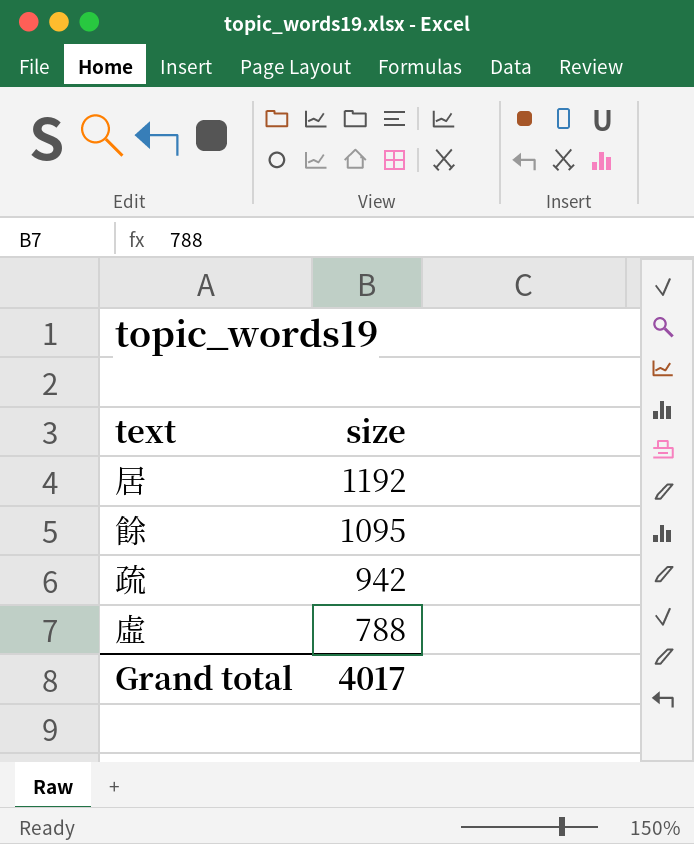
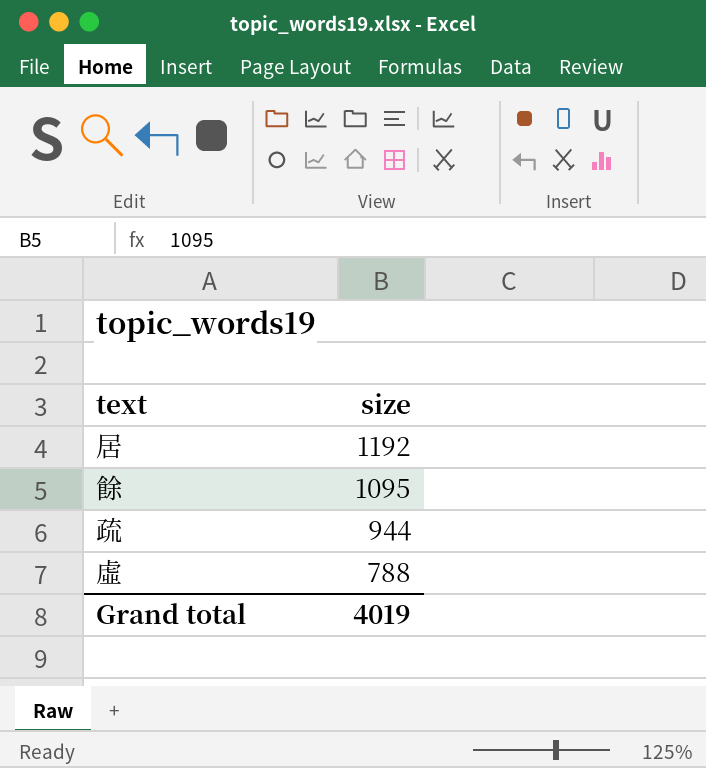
疏 | size: 942 -> 944
Grand total | size: 4017 -> 4019

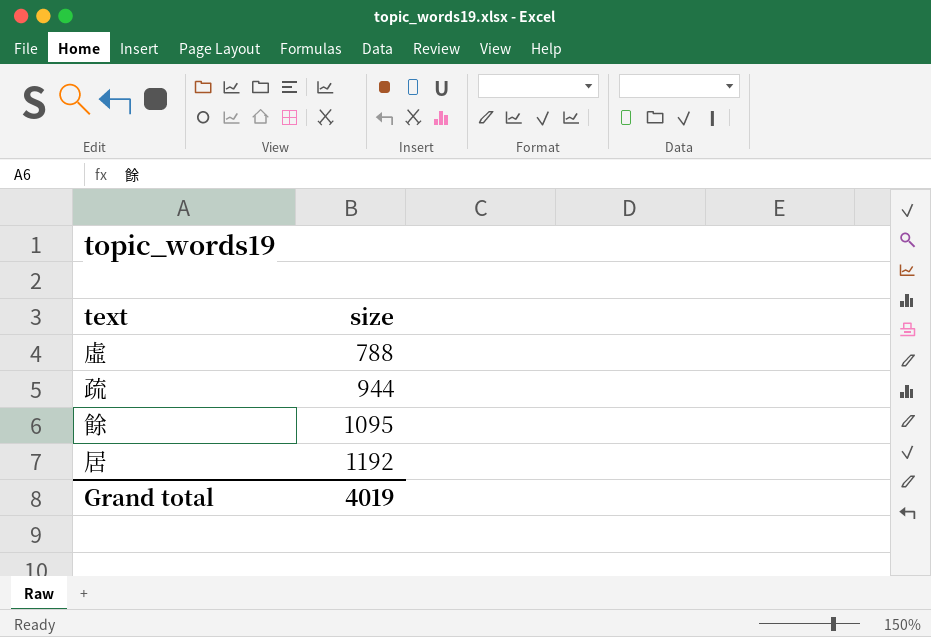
row order: size descending -> size ascending

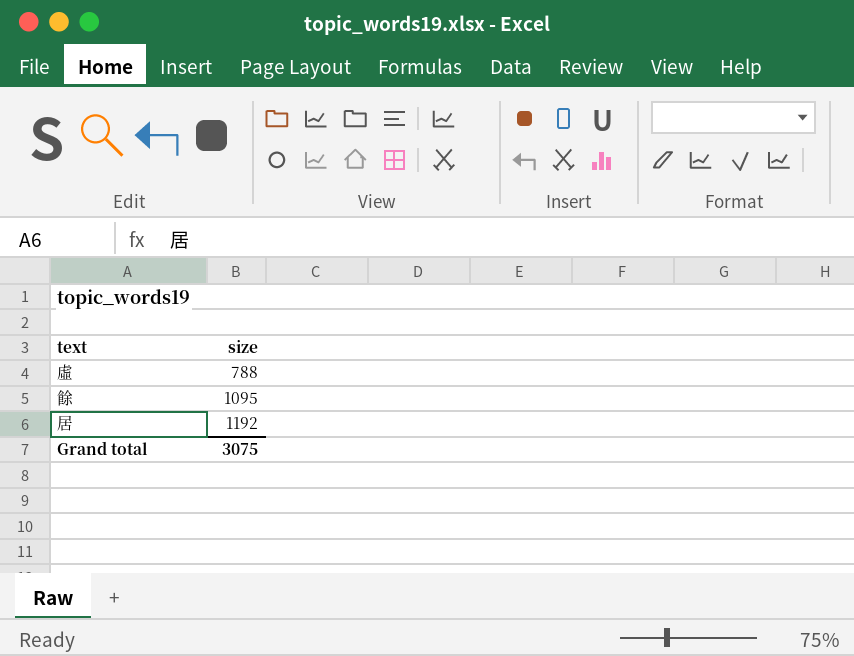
row 疏: 944 -> none
Grand total | size: 4019 -> 3075

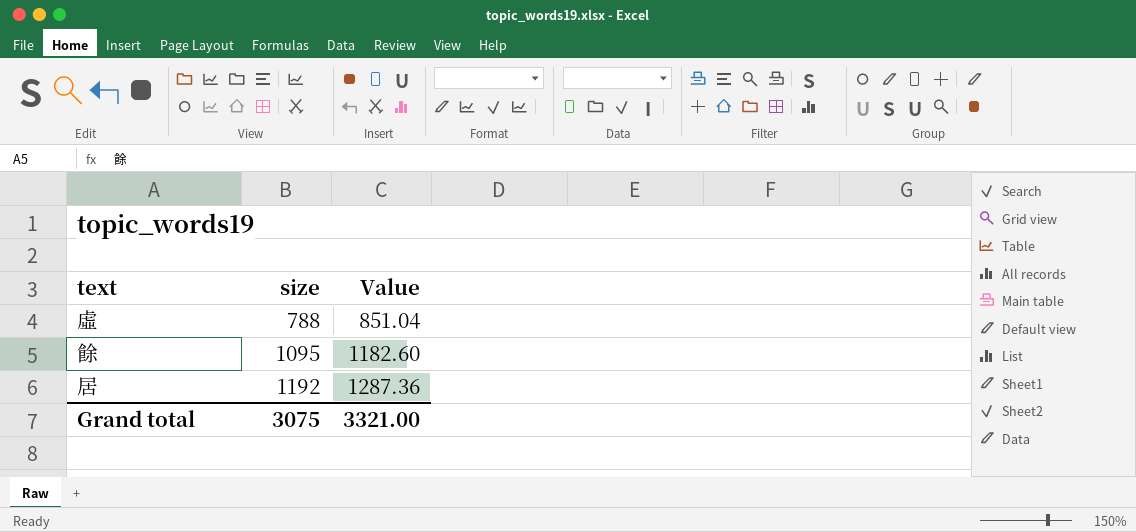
column Value | formula: none -> [size] * 1.08

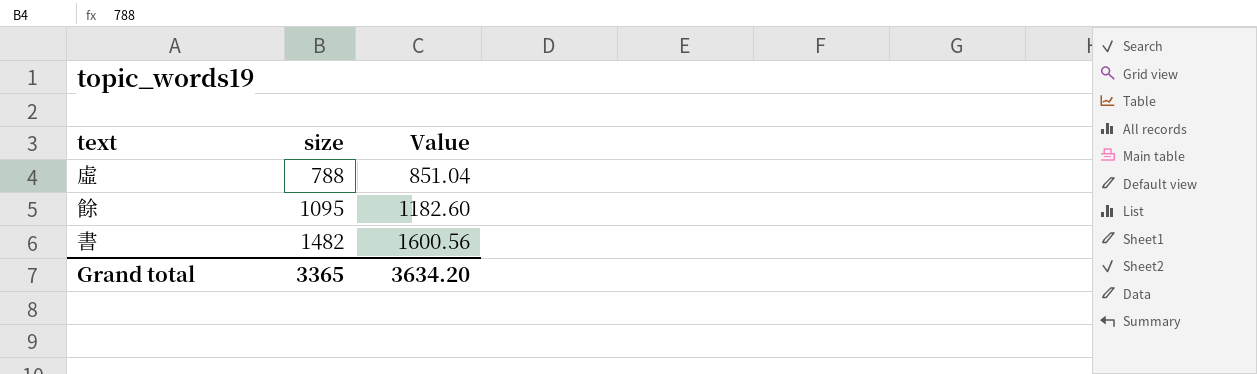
row 居: 1192 | 1287.36 -> none
row 書: none -> 1482 | 1600.56
Grand total | size: 3075 -> 3365
Grand total | Value: 3321.00 -> 3634.20

